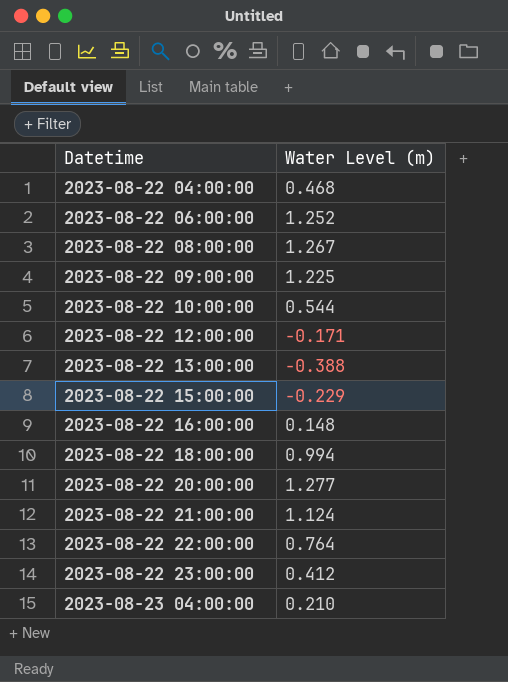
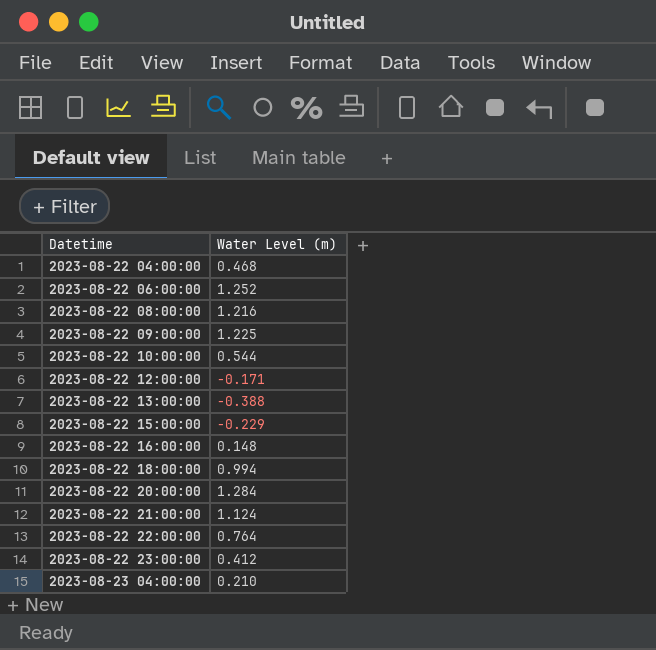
2023-08-22 08:00:00 | Water Level (m): 1.267 -> 1.216
2023-08-22 20:00:00 | Water Level (m): 1.277 -> 1.284

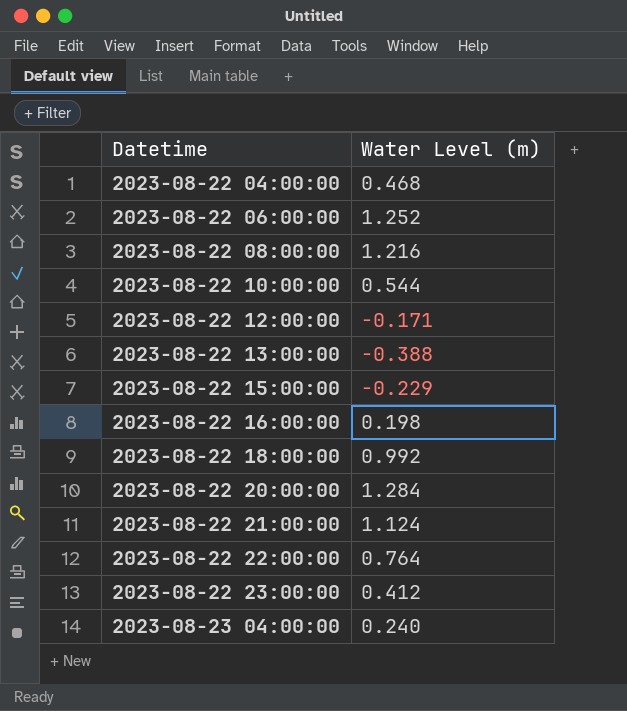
row 2023-08-22 09:00:00: 1.225 -> none
2023-08-22 16:00:00 | Water Level (m): 0.148 -> 0.198
2023-08-22 18:00:00 | Water Level (m): 0.994 -> 0.992
2023-08-23 04:00:00 | Water Level (m): 0.210 -> 0.240

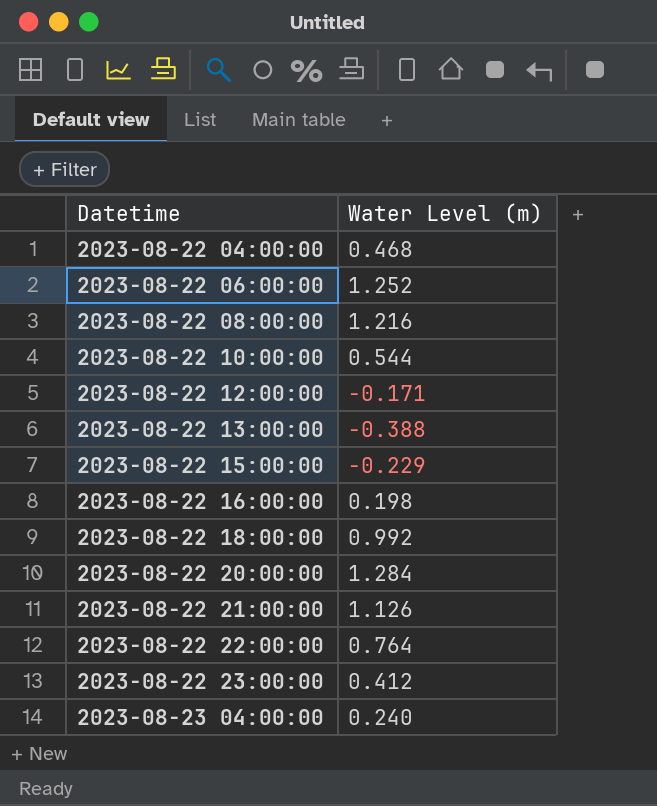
2023-08-22 21:00:00 | Water Level (m): 1.124 -> 1.126

